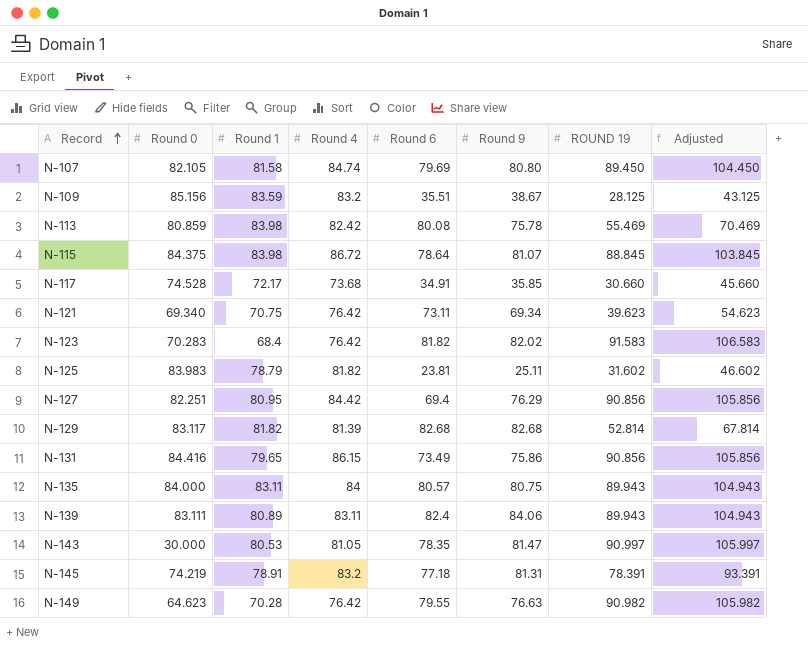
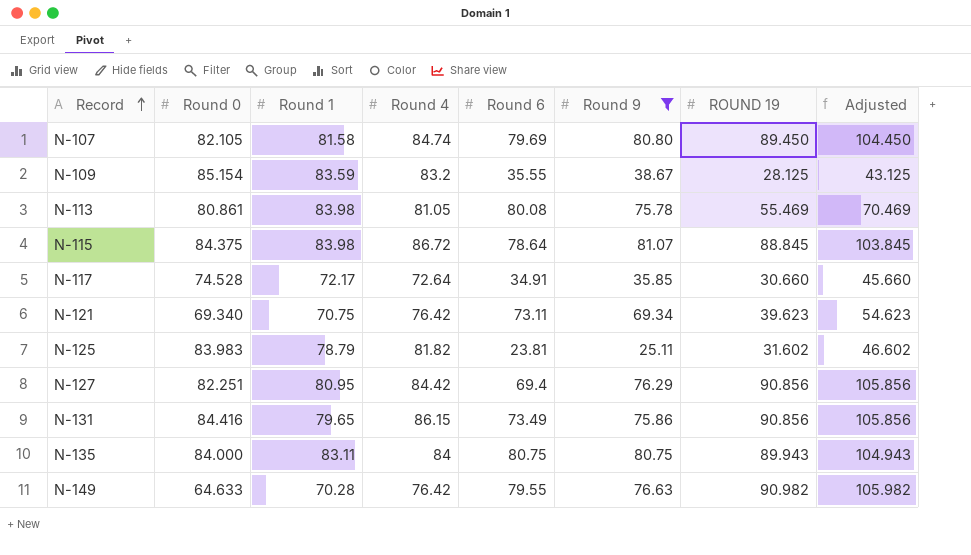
filter: none -> Round 9 <= 81.07
N-109 | Round 0: 85.156 -> 85.154
N-109 | Round 6: 35.51 -> 35.55
N-113 | Round 0: 80.859 -> 80.861
N-113 | Round 4: 82.42 -> 81.05
N-117 | Round 4: 73.68 -> 72.64
N-135 | Round 6: 80.57 -> 80.75
N-149 | Round 0: 64.623 -> 64.633

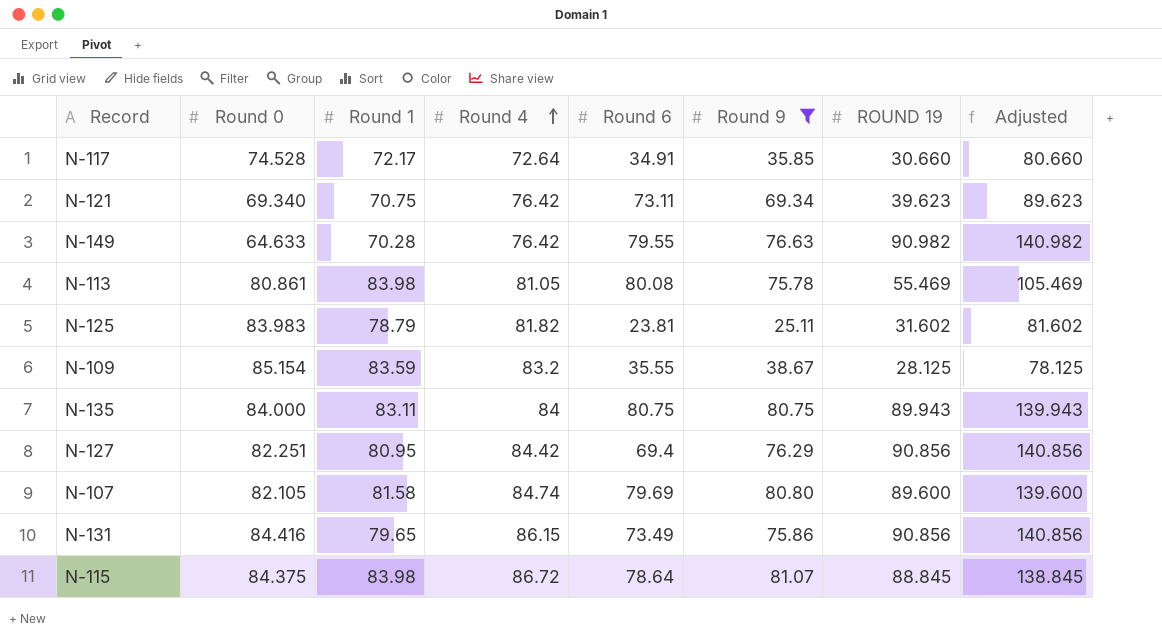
row order: Record ascending -> Round 4 ascending
column Adjusted | formula: [ROUND 19] + 15 -> [ROUND 19] + 50
N-107 | ROUND 19: 89.450 -> 89.600

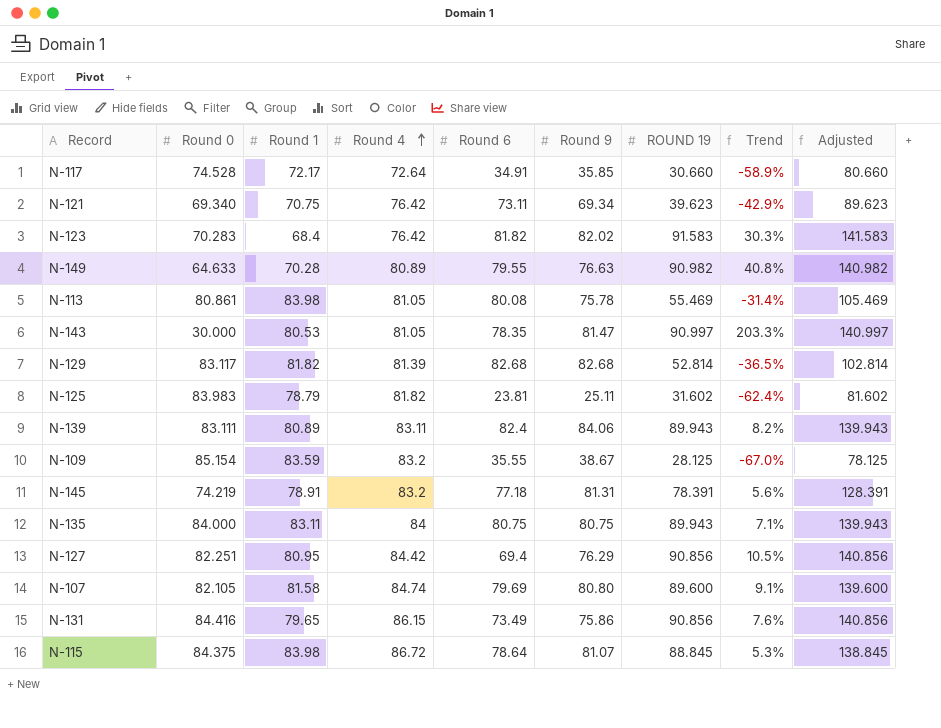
filter: Round 9 <= 81.07 -> none
column Trend | formula: none -> ([ROUND 19] - [Round 0]) / [Round 0]
N-149 | Round 4: 76.42 -> 80.89

